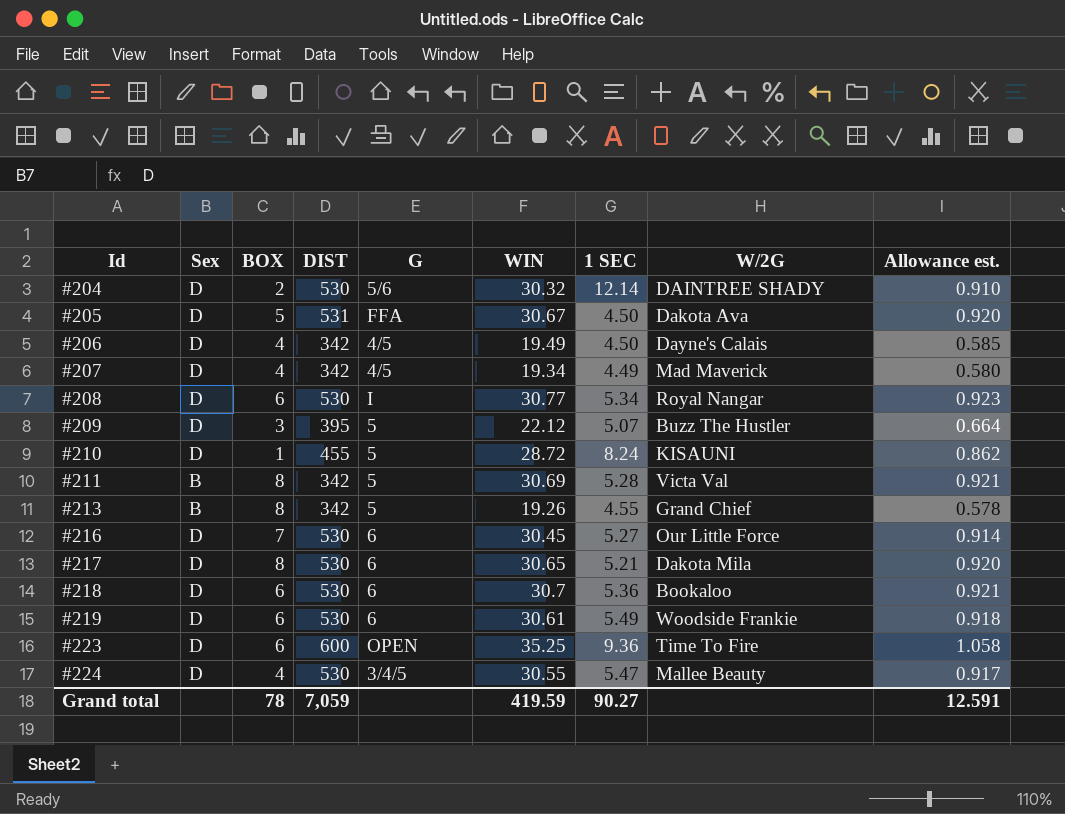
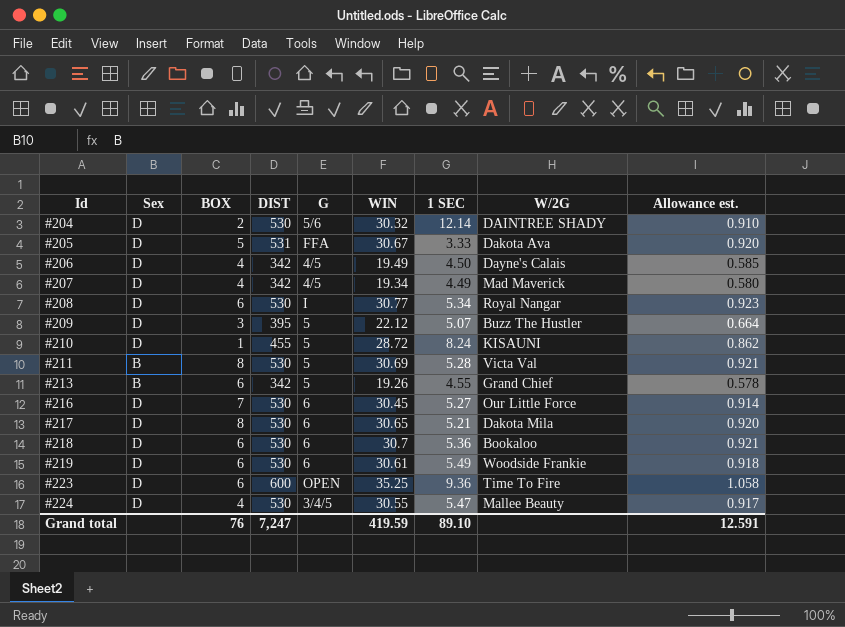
#205 | 1 SEC: 4.50 -> 3.33
#211 | DIST: 342 -> 530
#213 | BOX: 8 -> 6
Grand total | BOX: 78 -> 76
Grand total | DIST: 7,059 -> 7,247
Grand total | 1 SEC: 90.27 -> 89.10

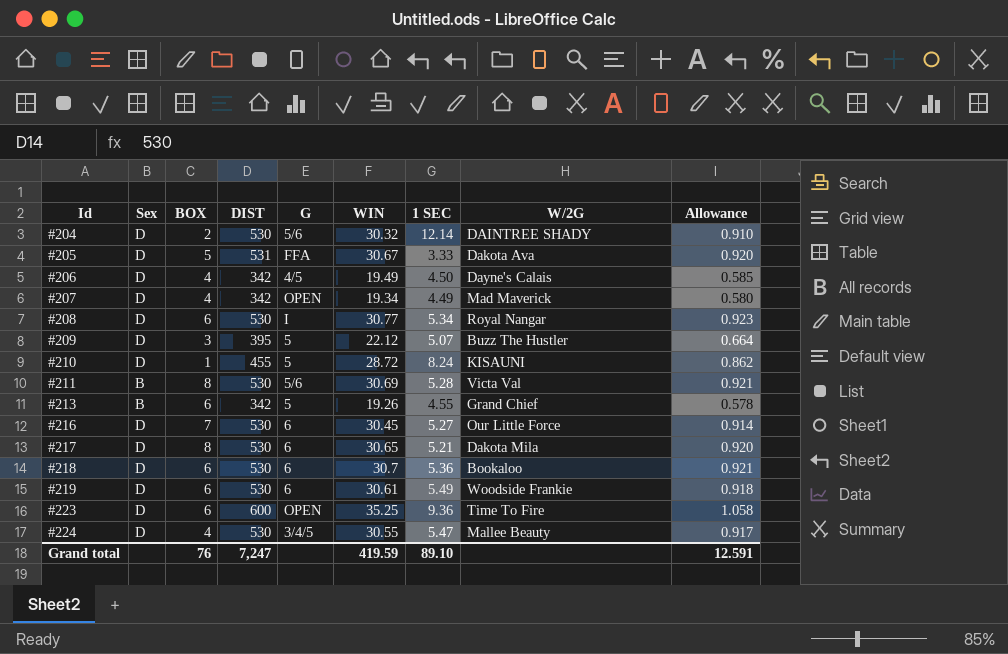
column name: Allowance est. -> Allowance
#207 | G: 4/5 -> OPEN
#211 | G: 5 -> 5/6

